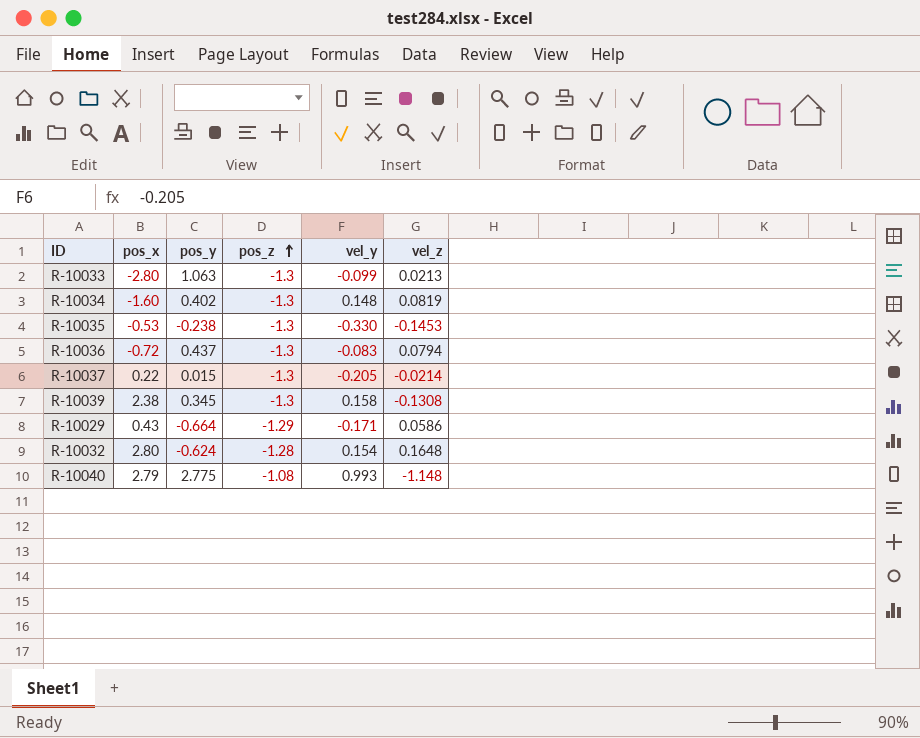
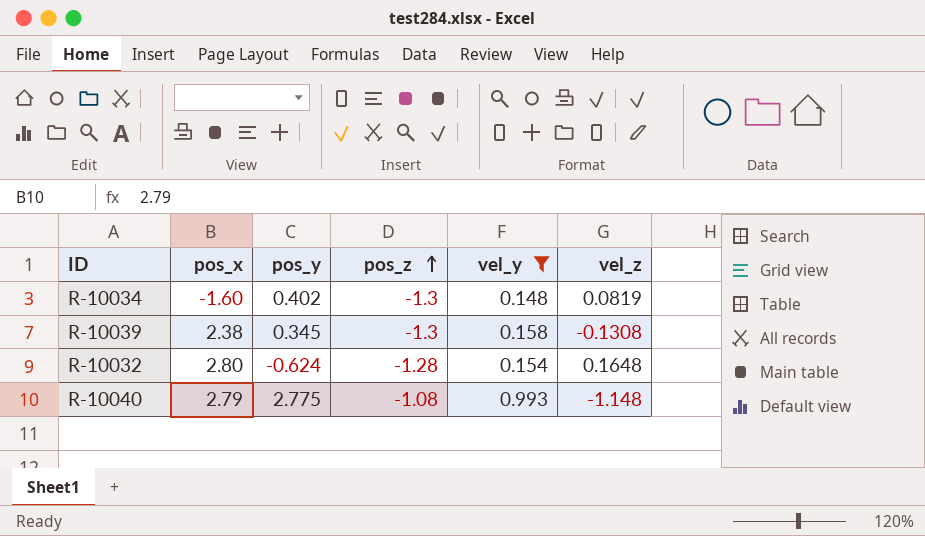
filter: none -> vel_y >= 0.148

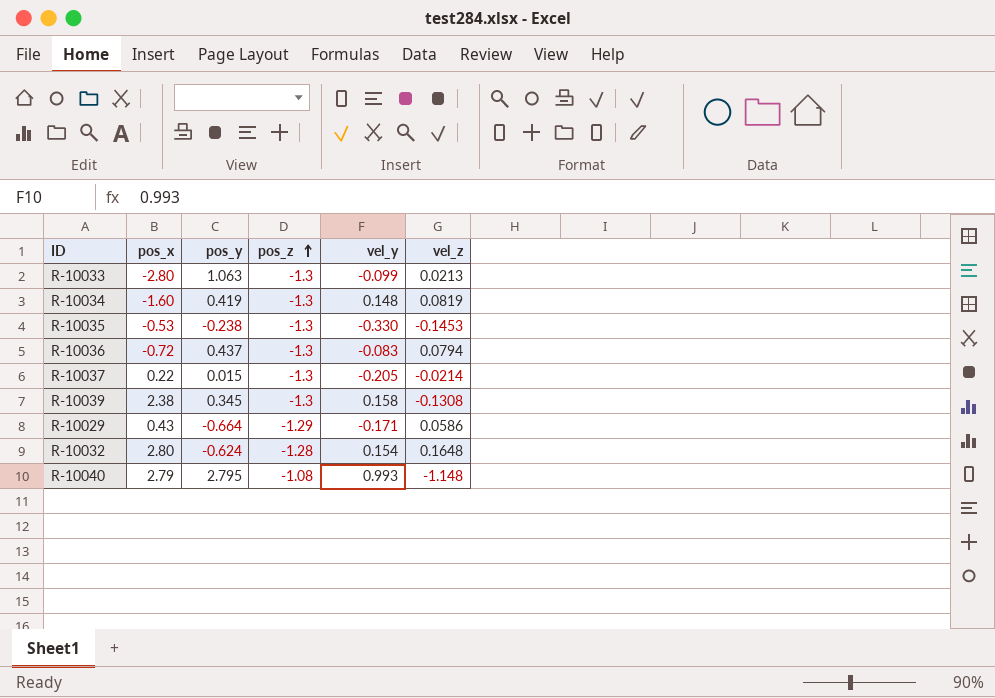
filter: vel_y >= 0.148 -> none
R-10034 | pos_y: 0.402 -> 0.419
R-10040 | pos_y: 2.775 -> 2.795

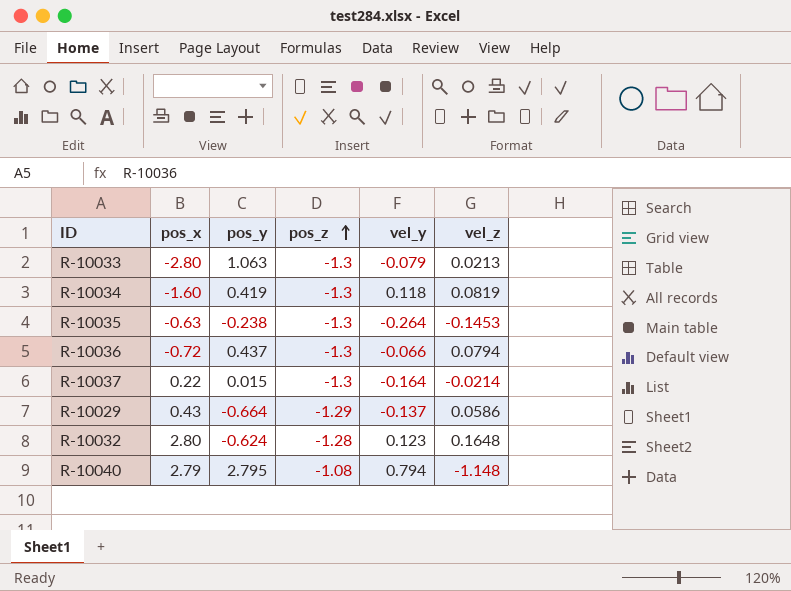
row R-10039: 2.38 | 0.345 | -1.3 | 0.158 | -0.1308 -> none
R-10033 | vel_y: -0.099 -> -0.079
R-10034 | vel_y: 0.148 -> 0.118
R-10035 | pos_x: -0.53 -> -0.63
R-10035 | vel_y: -0.330 -> -0.264
R-10036 | vel_y: -0.083 -> -0.066
R-10037 | vel_y: -0.205 -> -0.164
R-10029 | vel_y: -0.171 -> -0.137
R-10032 | vel_y: 0.154 -> 0.123
R-10040 | vel_y: 0.993 -> 0.794

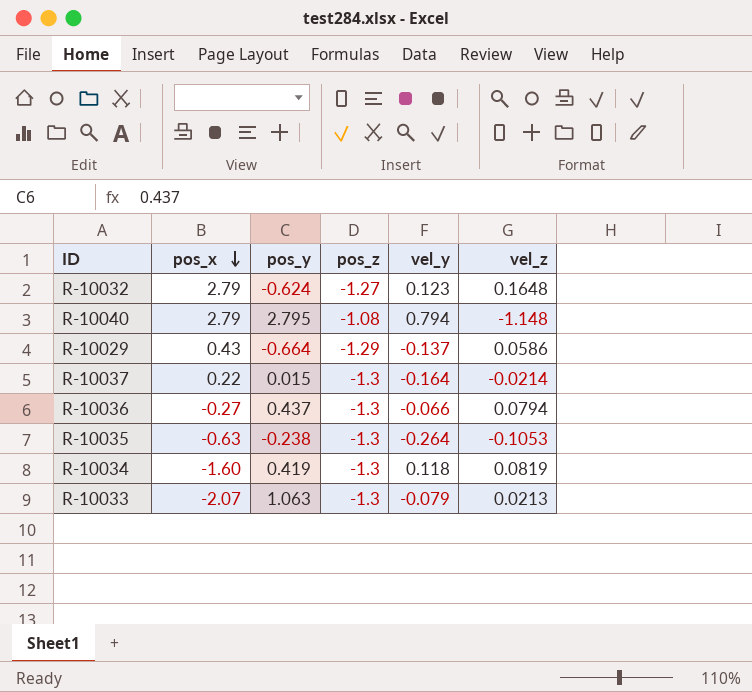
row order: pos_z ascending -> pos_x descending
R-10032 | pos_x: 2.80 -> 2.79
R-10032 | pos_z: -1.28 -> -1.27
R-10036 | pos_x: -0.72 -> -0.27
R-10035 | vel_z: -0.1453 -> -0.1053
R-10033 | pos_x: -2.80 -> -2.07

